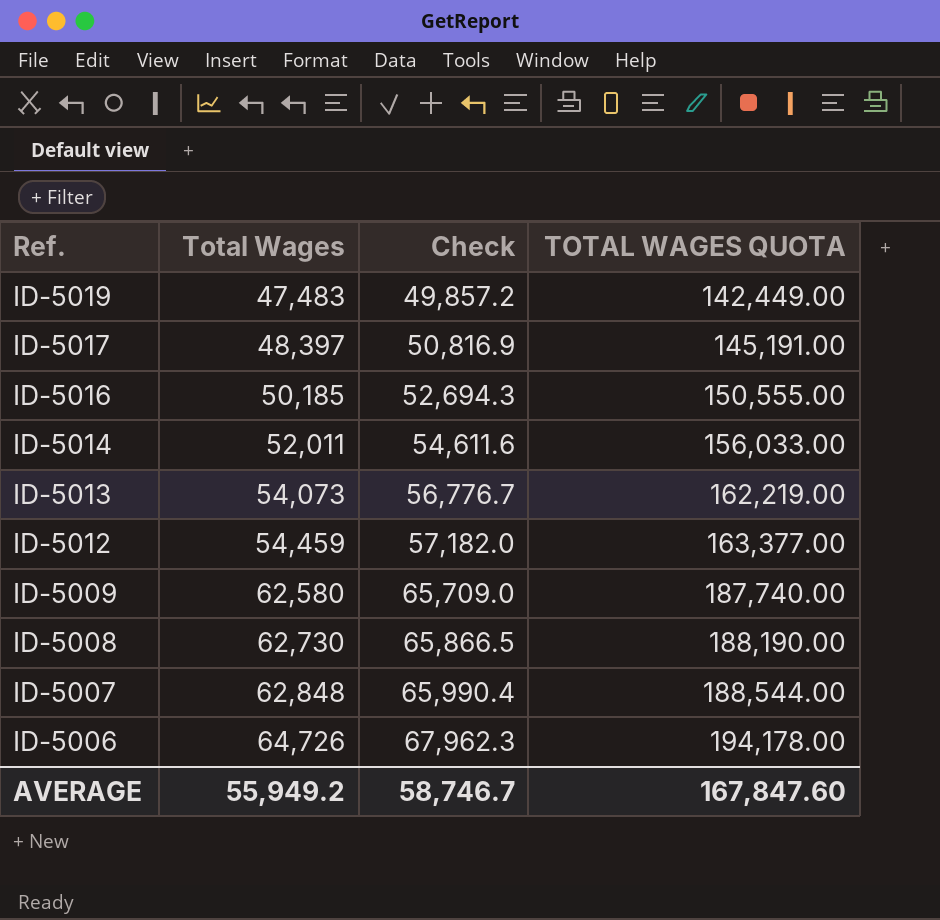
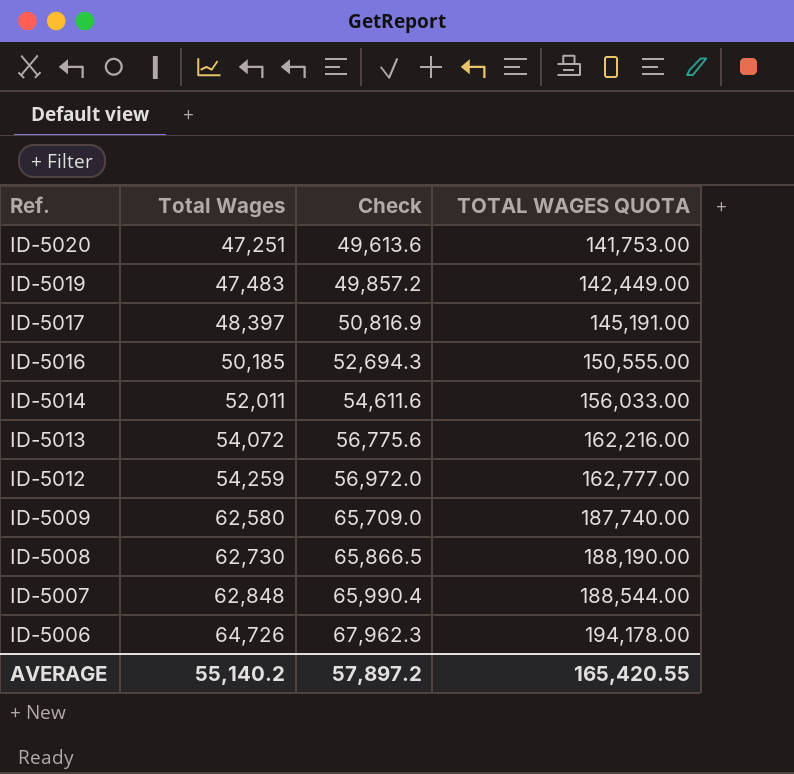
row ID-5020: none -> 47,251 | 49,613.6 | 141,753.00
ID-5013 | Total Wages: 54,073 -> 54,072
ID-5013 | Check: 56,776.7 -> 56,775.6
ID-5013 | TOTAL WAGES QUOTA: 162,219.00 -> 162,216.00
ID-5012 | Total Wages: 54,459 -> 54,259
ID-5012 | Check: 57,182.0 -> 56,972.0
ID-5012 | TOTAL WAGES QUOTA: 163,377.00 -> 162,777.00
AVERAGE | Total Wages: 55,949.2 -> 55,140.2
AVERAGE | Check: 58,746.7 -> 57,897.2
AVERAGE | TOTAL WAGES QUOTA: 167,847.60 -> 165,420.55

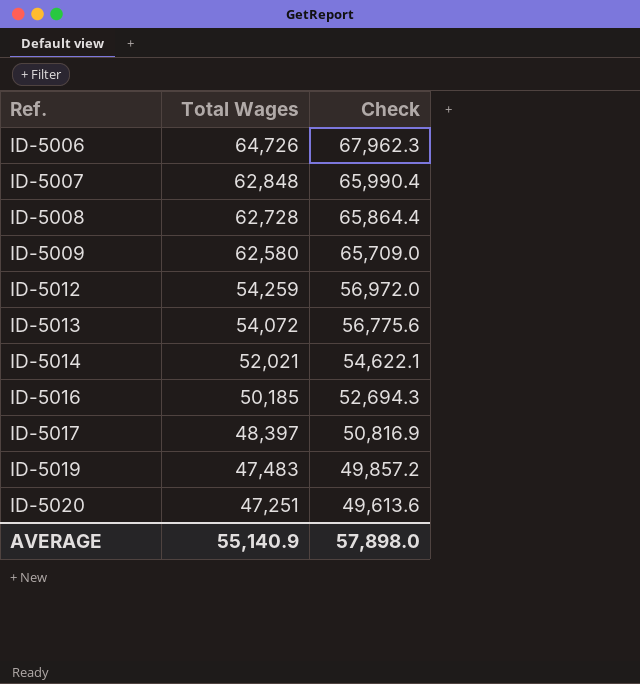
row order: Ref. descending -> Ref. ascending
column TOTAL WAGES QUOTA | formula: [Total Wages] * 3 -> none
ID-5008 | Total Wages: 62,730 -> 62,728
ID-5008 | Check: 65,866.5 -> 65,864.4
ID-5014 | Total Wages: 52,011 -> 52,021
ID-5014 | Check: 54,611.6 -> 54,622.1
AVERAGE | Total Wages: 55,140.2 -> 55,140.9
AVERAGE | Check: 57,897.2 -> 57,898.0

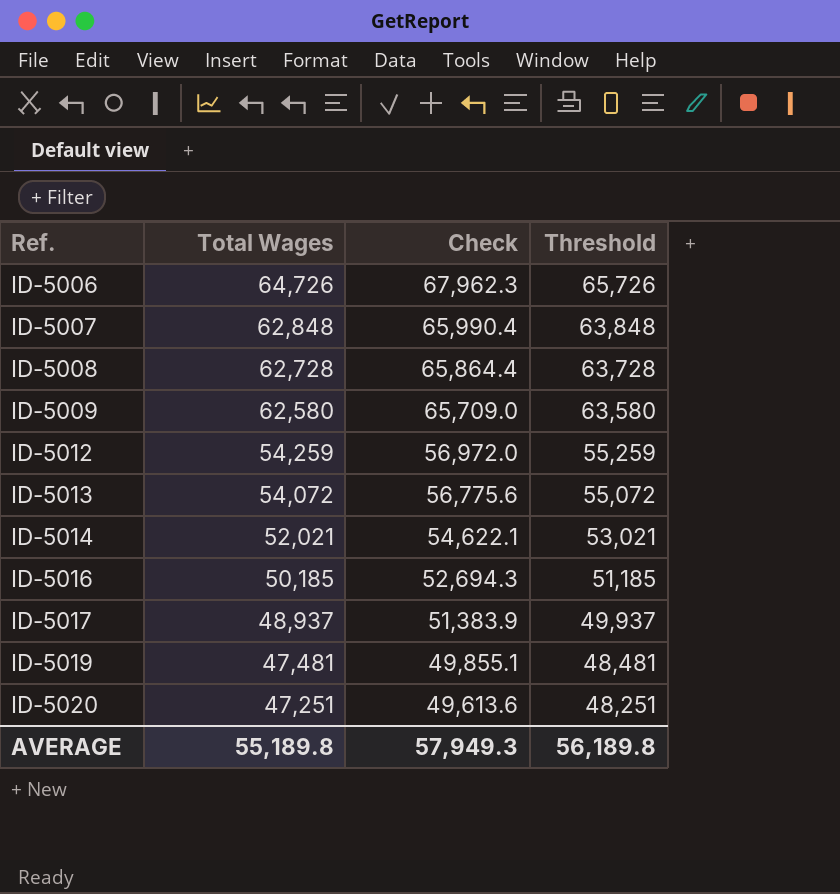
column Threshold | formula: none -> [Total Wages] + 1000
ID-5017 | Total Wages: 48,397 -> 48,937
ID-5017 | Check: 50,816.9 -> 51,383.9
ID-5019 | Total Wages: 47,483 -> 47,481
ID-5019 | Check: 49,857.2 -> 49,855.1
AVERAGE | Total Wages: 55,140.9 -> 55,189.8
AVERAGE | Check: 57,898.0 -> 57,949.3

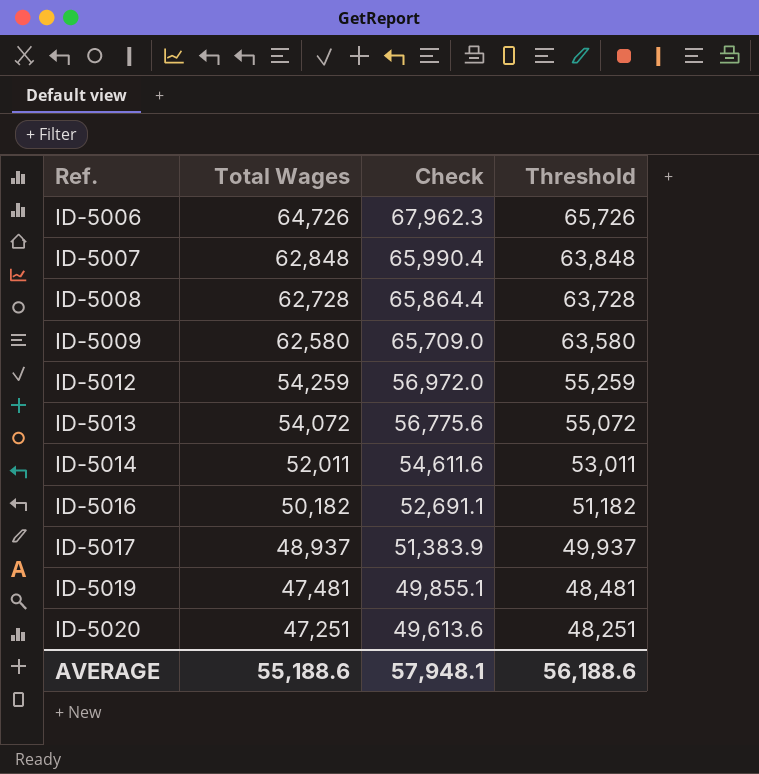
ID-5014 | Total Wages: 52,021 -> 52,011
ID-5014 | Check: 54,622.1 -> 54,611.6
ID-5014 | Threshold: 53,021 -> 53,011
ID-5016 | Total Wages: 50,185 -> 50,182
ID-5016 | Check: 52,694.3 -> 52,691.1
ID-5016 | Threshold: 51,185 -> 51,182
AVERAGE | Total Wages: 55,189.8 -> 55,188.6
AVERAGE | Check: 57,949.3 -> 57,948.1
AVERAGE | Threshold: 56,189.8 -> 56,188.6

